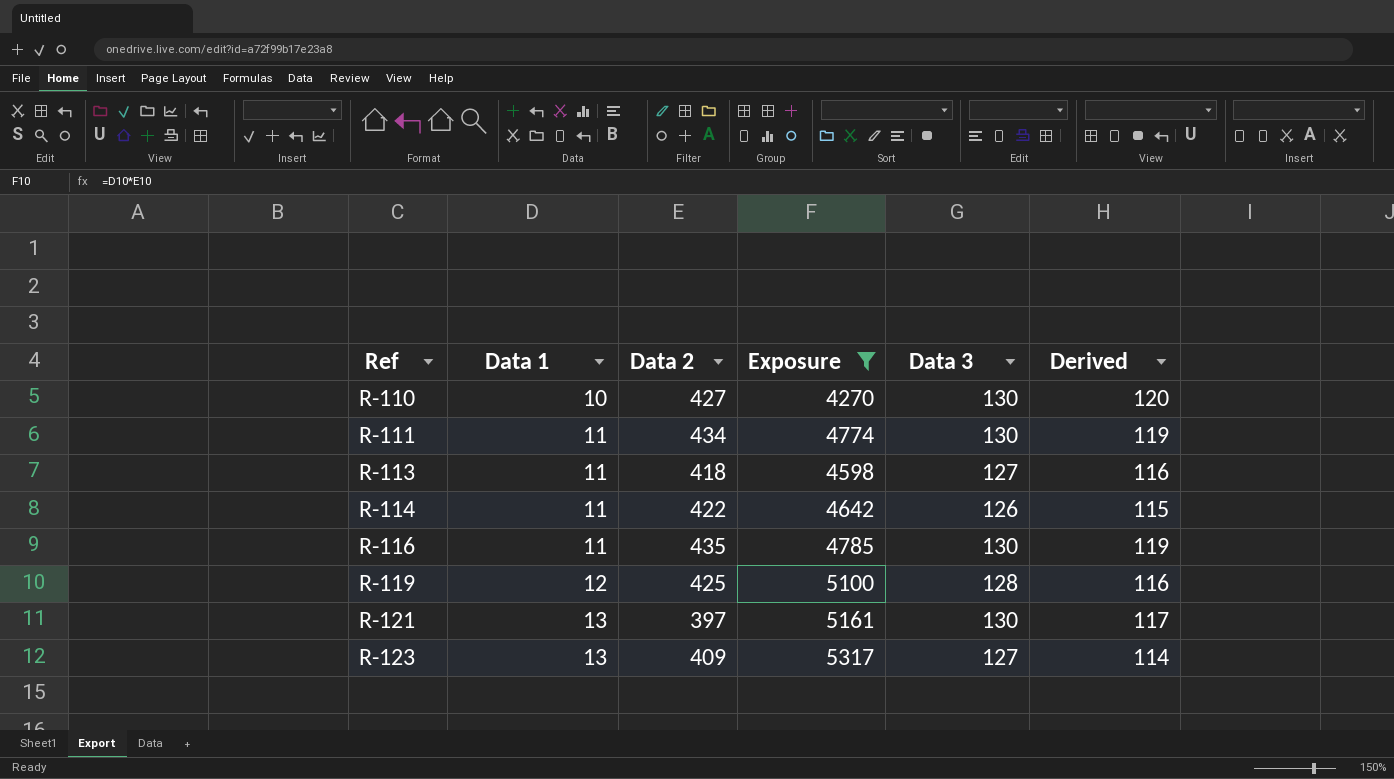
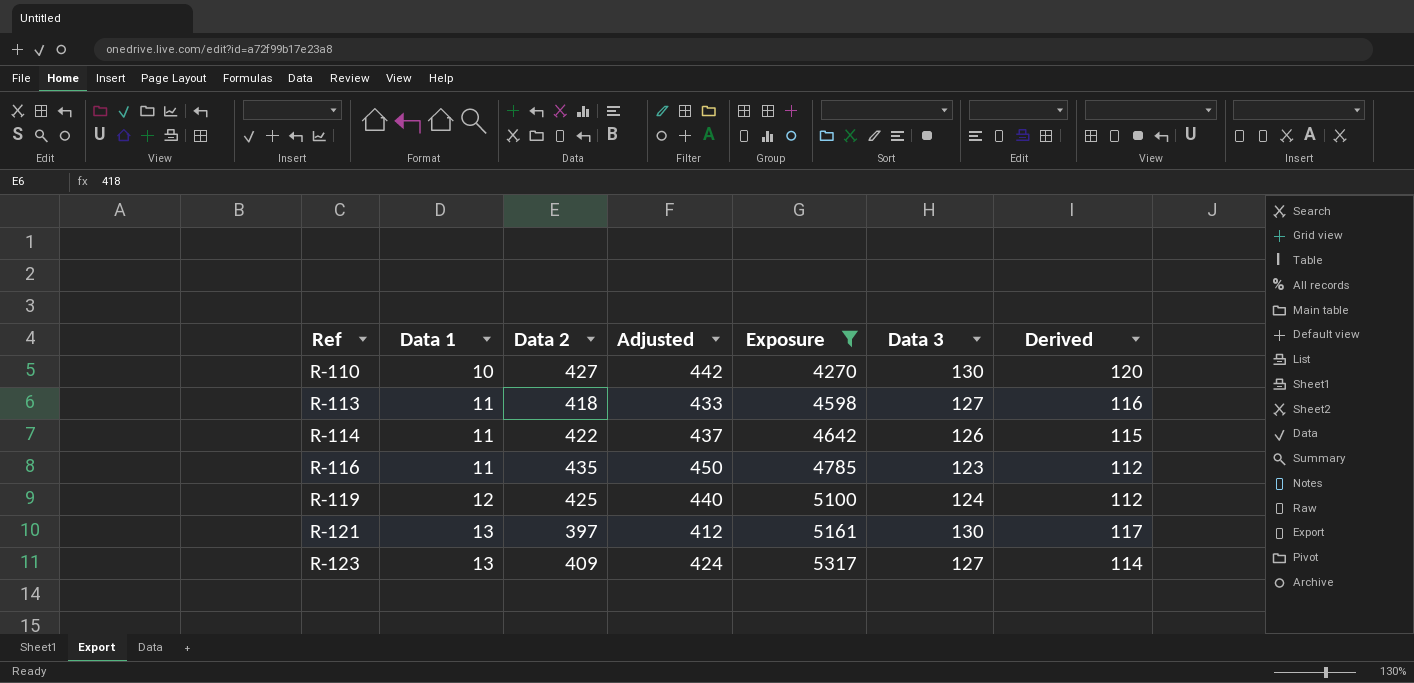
column Adjusted | formula: none -> [Data 2] + 15
row R-111: 11 | 434 | 4774 | 130 | 119 -> none
R-116 | Data 3: 130 -> 123
R-116 | Derived: 119 -> 112
R-119 | Data 3: 128 -> 124
R-119 | Derived: 116 -> 112

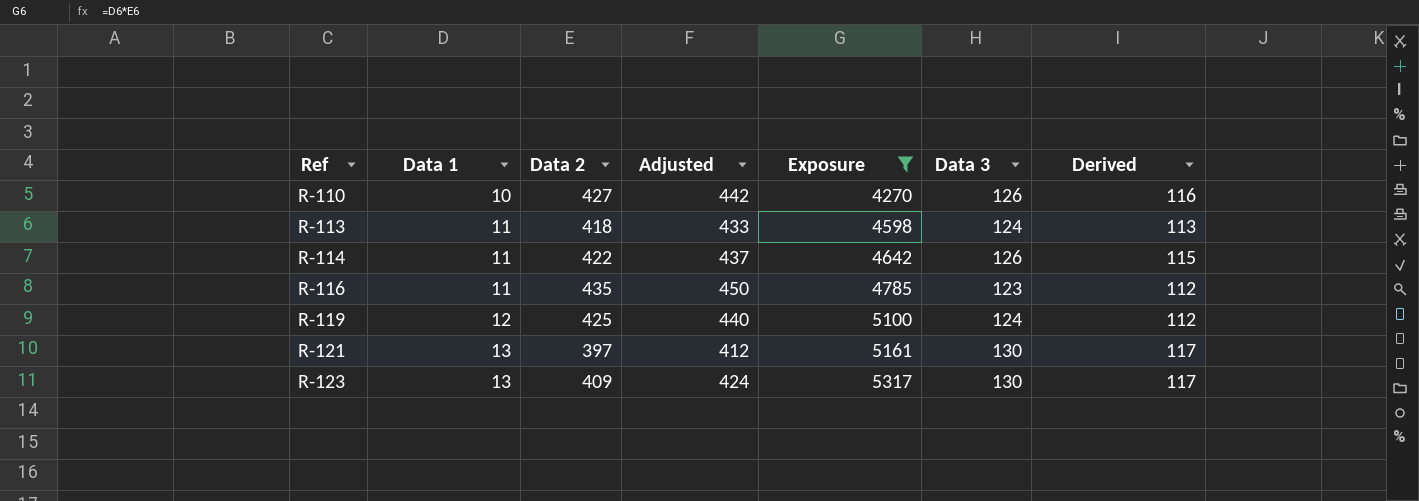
R-110 | Data 3: 130 -> 126
R-110 | Derived: 120 -> 116
R-113 | Data 3: 127 -> 124
R-113 | Derived: 116 -> 113
R-123 | Data 3: 127 -> 130
R-123 | Derived: 114 -> 117

